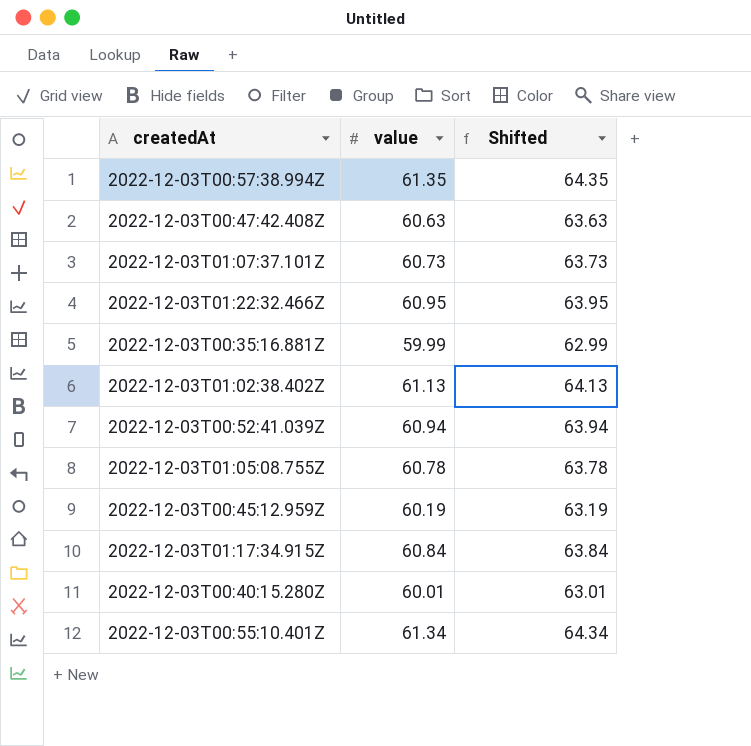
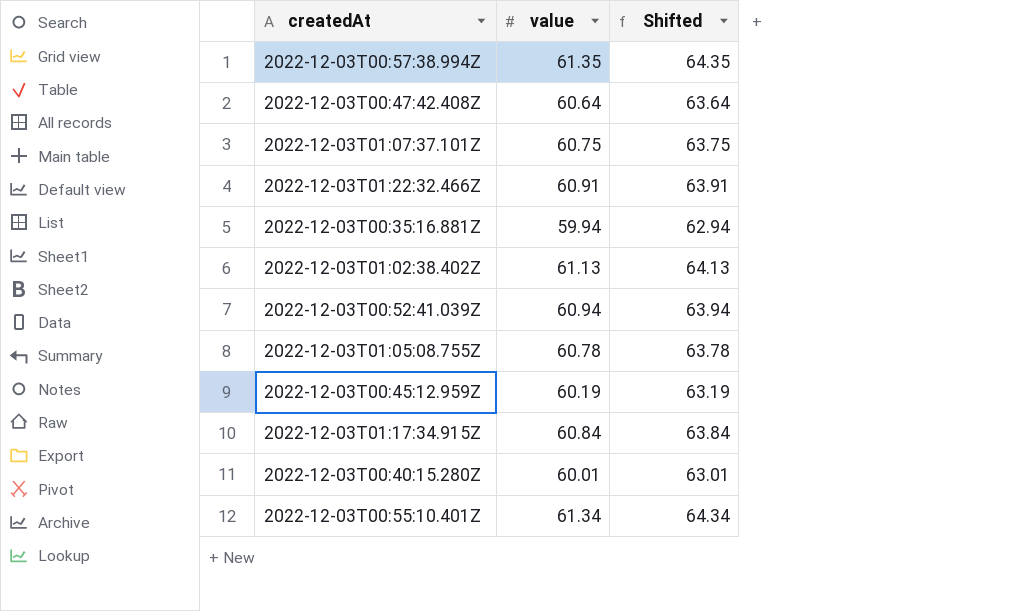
2022-12-03T00:47:42.408Z | value: 60.63 -> 60.64
2022-12-03T00:47:42.408Z | Shifted: 63.63 -> 63.64
2022-12-03T01:07:37.101Z | value: 60.73 -> 60.75
2022-12-03T01:07:37.101Z | Shifted: 63.73 -> 63.75
2022-12-03T01:22:32.466Z | value: 60.95 -> 60.91
2022-12-03T01:22:32.466Z | Shifted: 63.95 -> 63.91
2022-12-03T00:35:16.881Z | value: 59.99 -> 59.94
2022-12-03T00:35:16.881Z | Shifted: 62.99 -> 62.94

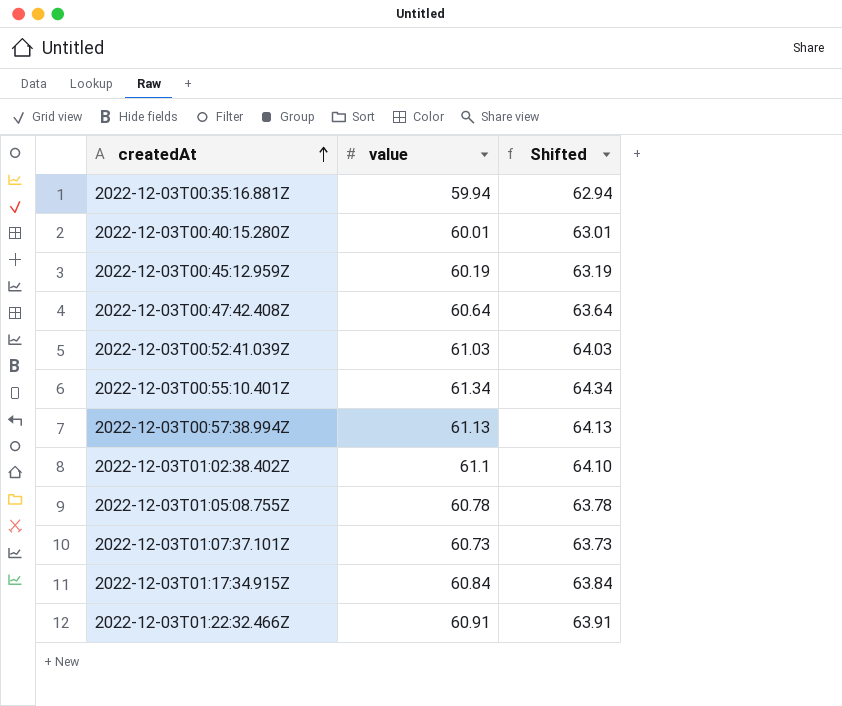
row order: none -> createdAt ascending
2022-12-03T00:52:41.039Z | value: 60.94 -> 61.03
2022-12-03T00:52:41.039Z | Shifted: 63.94 -> 64.03
2022-12-03T00:57:38.994Z | value: 61.35 -> 61.13
2022-12-03T00:57:38.994Z | Shifted: 64.35 -> 64.13
2022-12-03T01:02:38.402Z | value: 61.13 -> 61.1
2022-12-03T01:02:38.402Z | Shifted: 64.13 -> 64.10
2022-12-03T01:07:37.101Z | value: 60.75 -> 60.73
2022-12-03T01:07:37.101Z | Shifted: 63.75 -> 63.73

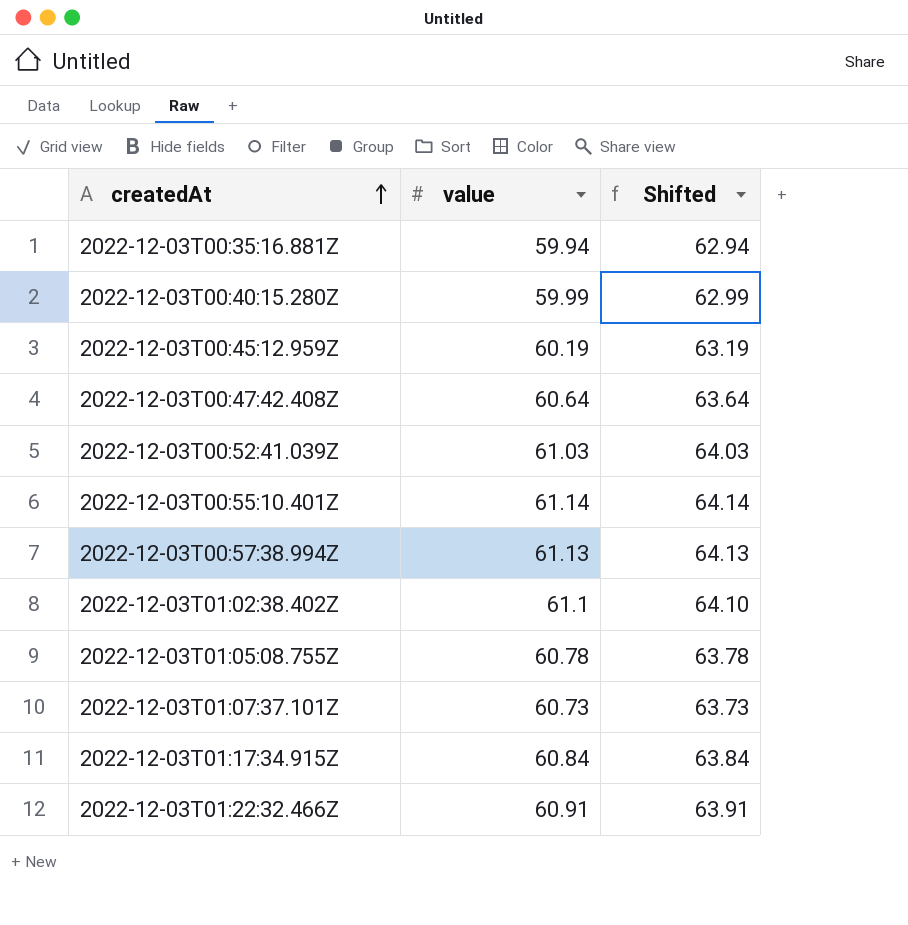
2022-12-03T00:40:15.280Z | value: 60.01 -> 59.99
2022-12-03T00:40:15.280Z | Shifted: 63.01 -> 62.99
2022-12-03T00:55:10.401Z | value: 61.34 -> 61.14
2022-12-03T00:55:10.401Z | Shifted: 64.34 -> 64.14

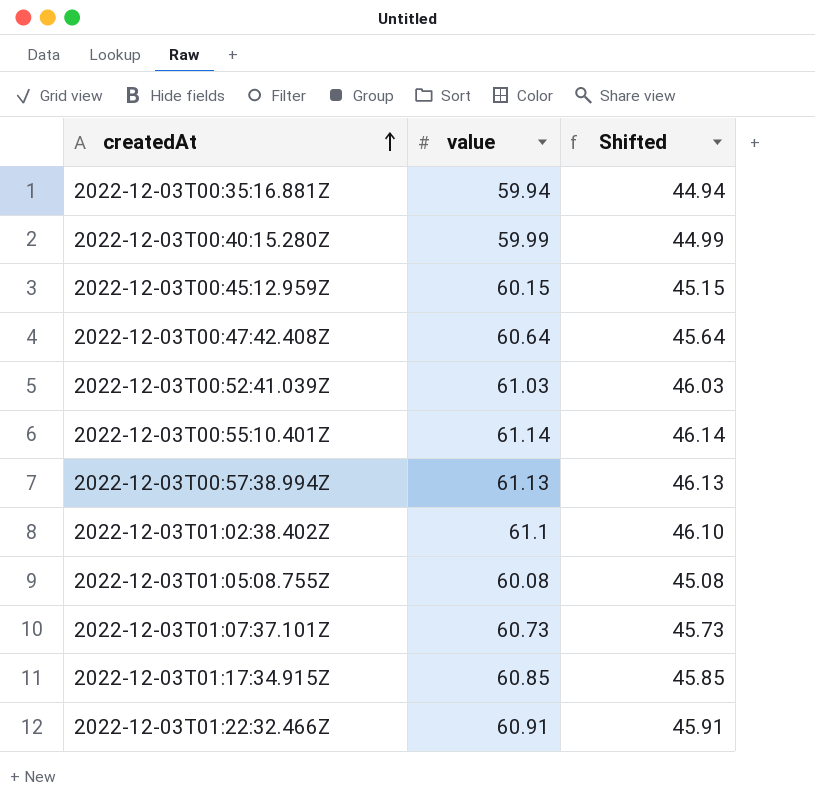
column Shifted | formula: [value] + 3 -> [value] - 15
2022-12-03T00:45:12.959Z | value: 60.19 -> 60.15
2022-12-03T01:05:08.755Z | value: 60.78 -> 60.08
2022-12-03T01:17:34.915Z | value: 60.84 -> 60.85

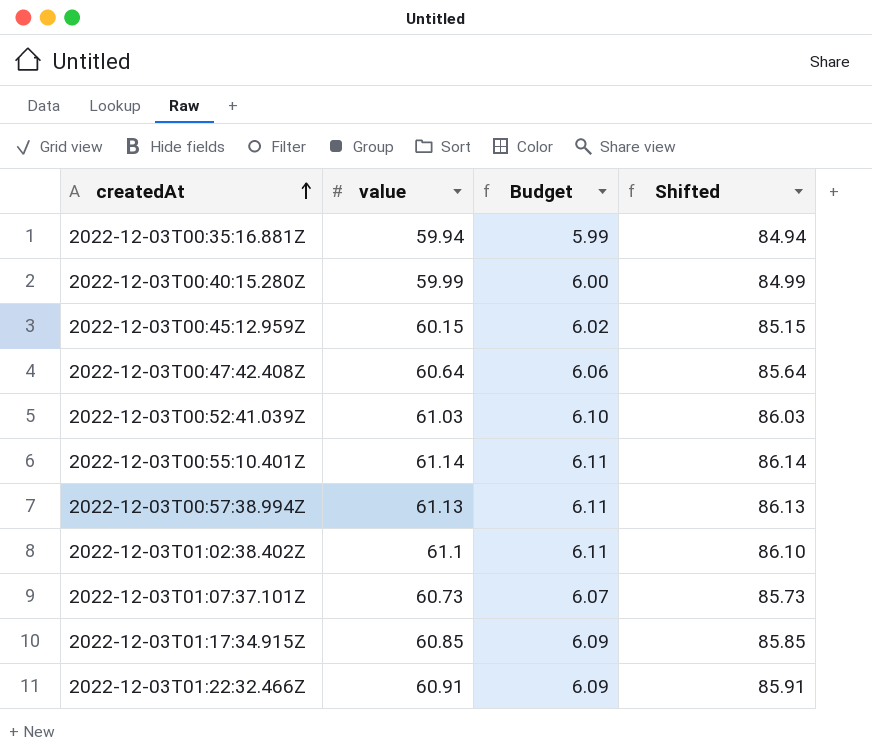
column Budget | formula: none -> [value] * 0.1
column Shifted | formula: [value] - 15 -> [value] + 25
row 2022-12-03T01:05:08.755Z: 60.08 | 45.08 -> none

